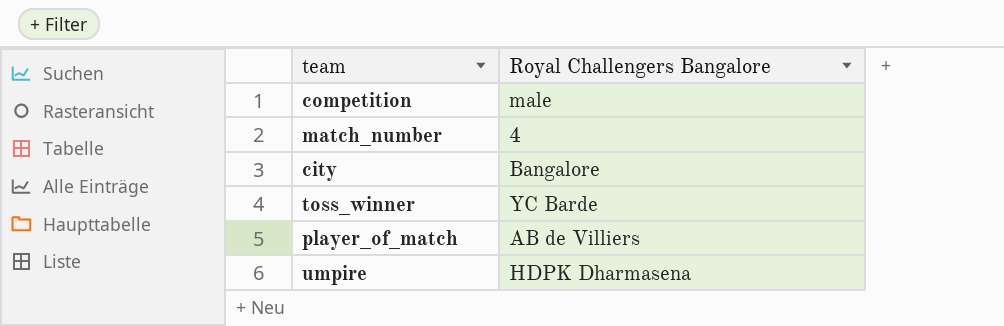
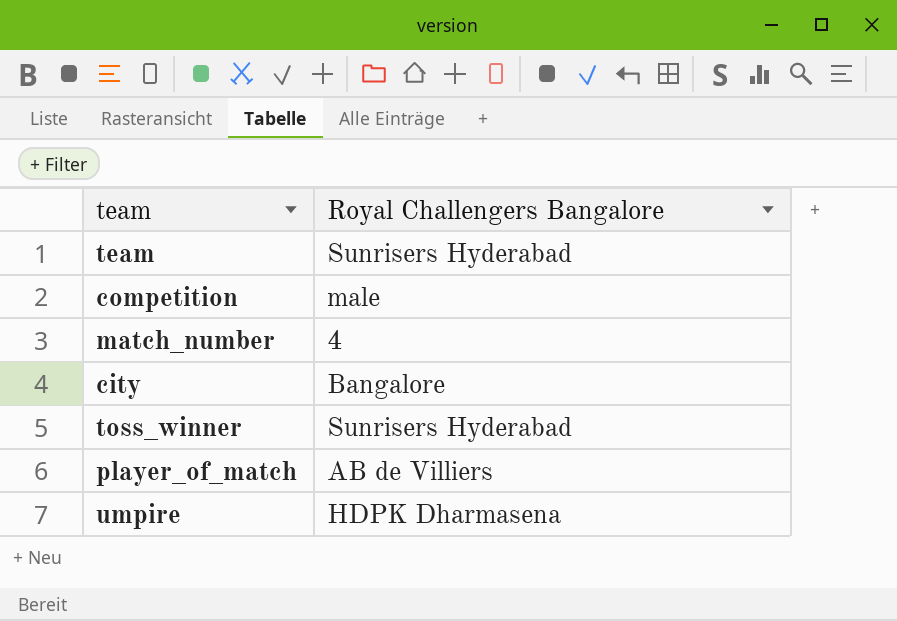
row team: none -> Sunrisers Hyderabad
toss_winner | Royal Challengers Bangalore: YC Barde -> Sunrisers Hyderabad

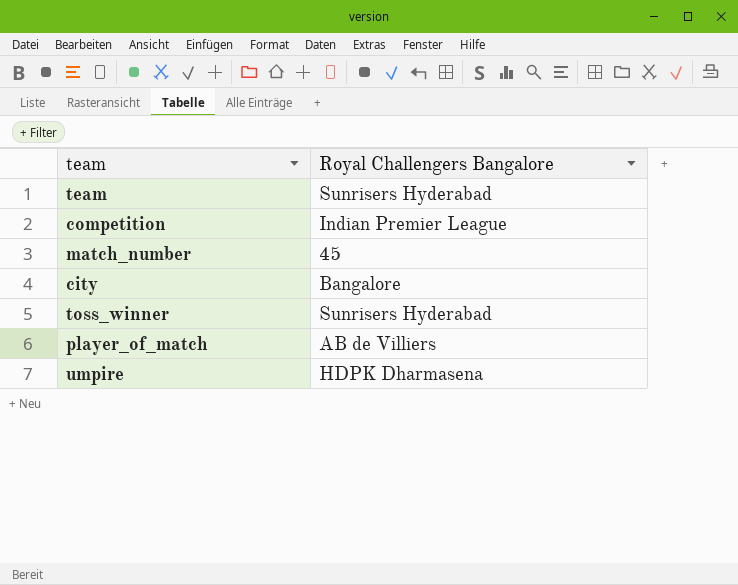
competition | Royal Challengers Bangalore: male -> Indian Premier League
match_number | Royal Challengers Bangalore: 4 -> 45

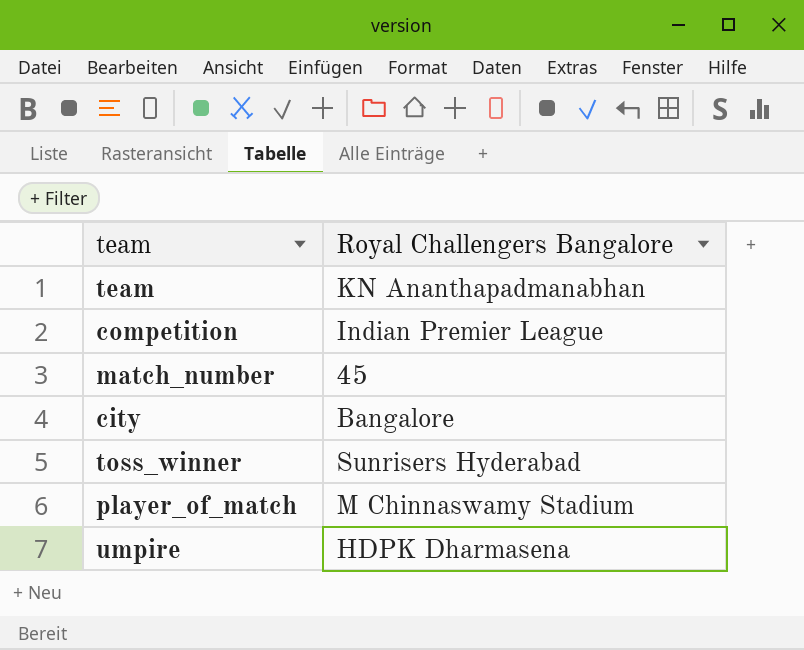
team | Royal Challengers Bangalore: Sunrisers Hyderabad -> KN Ananthapadmanabhan
player_of_match | Royal Challengers Bangalore: AB de Villiers -> M Chinnaswamy Stadium

